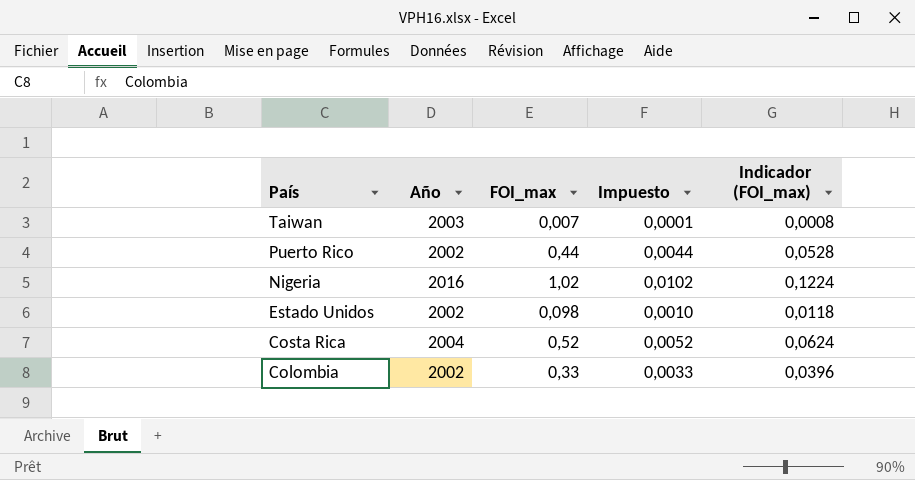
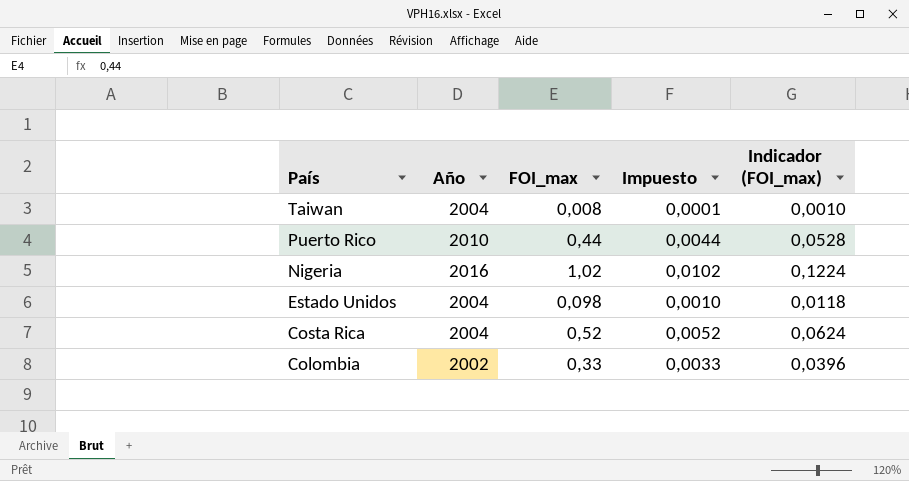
Taiwan | Año: 2003 -> 2004
Taiwan | FOI_max: 0,007 -> 0,008
Taiwan | Indicador (FOI_max): 0,0008 -> 0,0010
Puerto Rico | Año: 2002 -> 2010
Estado Unidos | Año: 2002 -> 2004

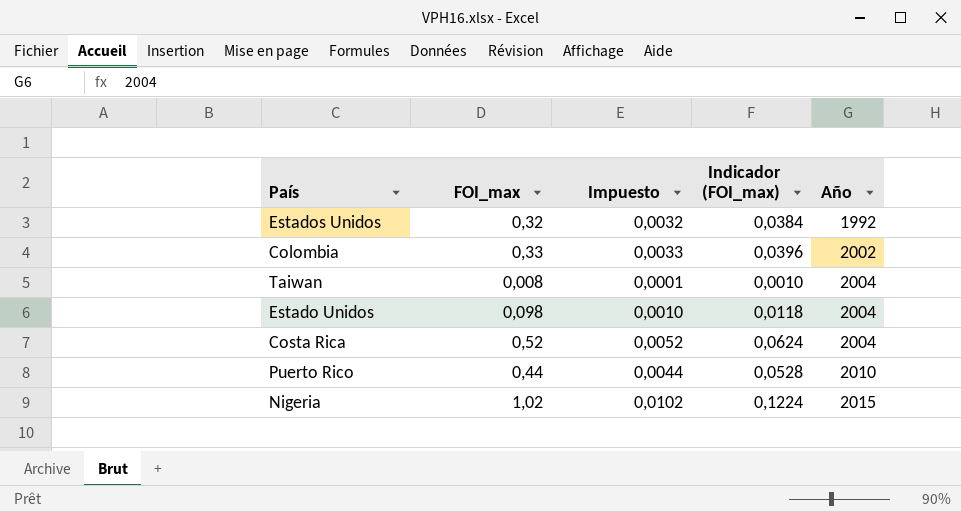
row order: País descending -> Año ascending
column Año | position: 2 -> 5
row Estados Unidos: none -> 0,32 | 0,0032 | 0,0384 | 1992
Nigeria | Año: 2016 -> 2015

